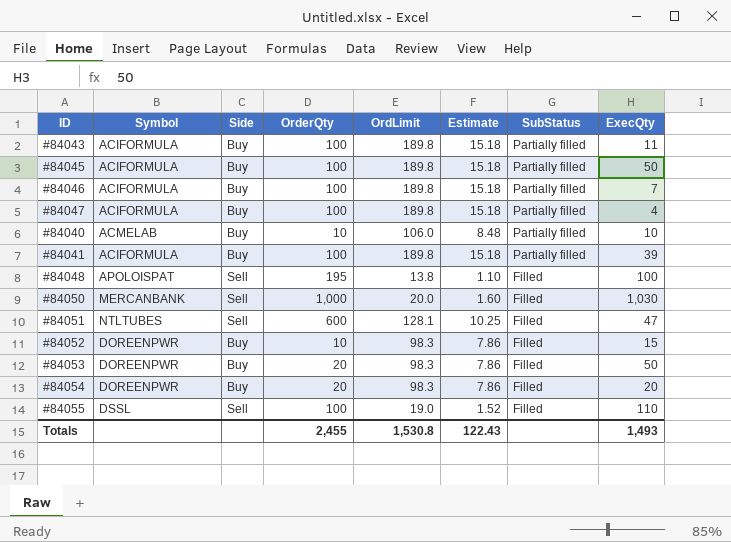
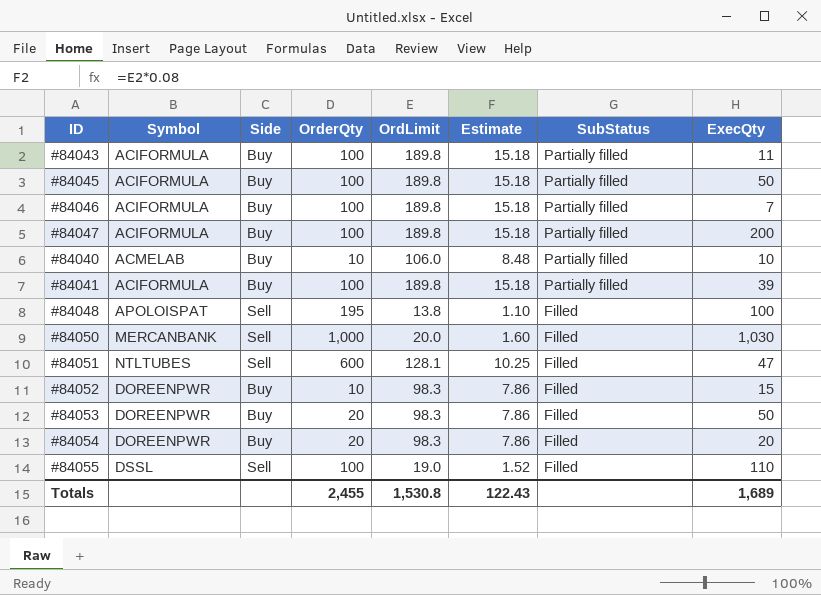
#84047 | ExecQty: 4 -> 200
Totals | ExecQty: 1,493 -> 1,689

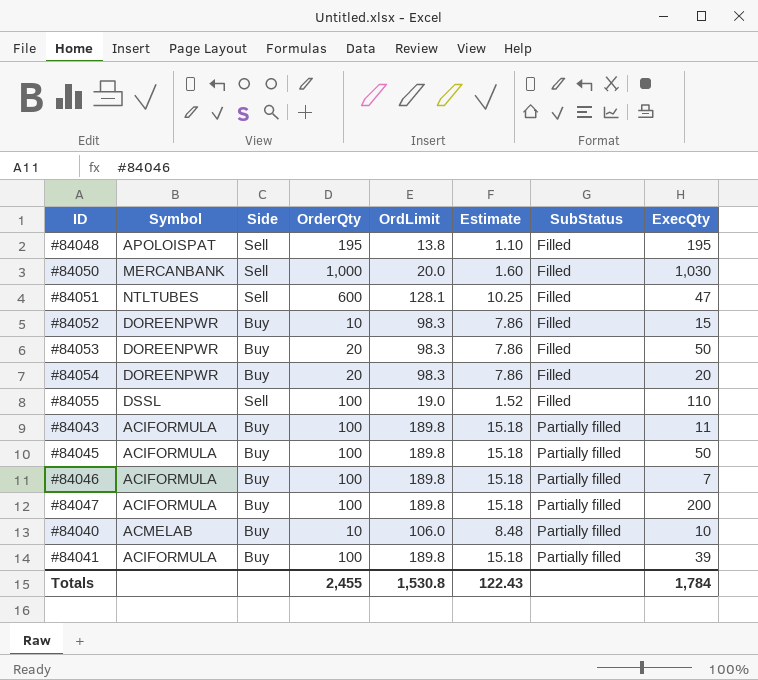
row order: SubStatus descending -> SubStatus ascending
#84048 | ExecQty: 100 -> 195
Totals | ExecQty: 1,689 -> 1,784

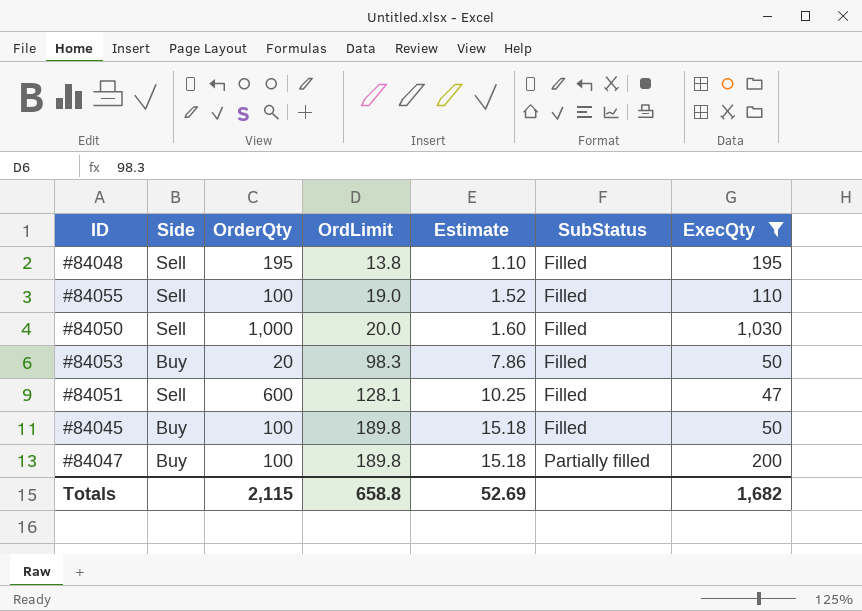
filter: none -> ExecQty >= 47
row order: SubStatus ascending -> OrdLimit ascending
column Symbol | position: 2 -> none
#84045 | SubStatus: Partially filled -> Filled
Totals | OrderQty: 2,455 -> 2,115
Totals | OrdLimit: 1,530.8 -> 658.8
Totals | Estimate: 122.43 -> 52.69
Totals | ExecQty: 1,784 -> 1,682

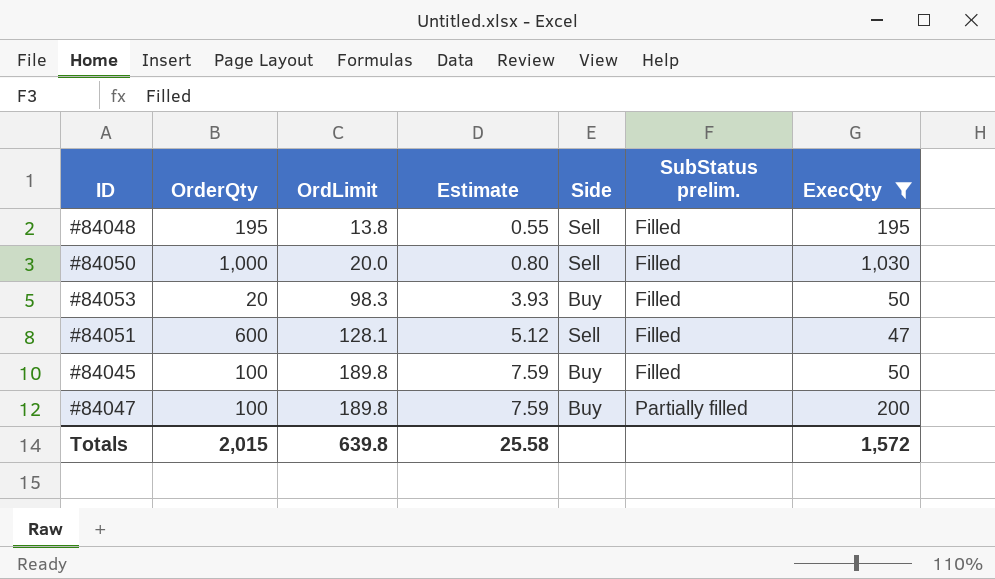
column Estimate | formula: [OrdLimit] * 0.08 -> [OrdLimit] * 0.04
column Side | position: 2 -> 5
column name: SubStatus -> SubStatus prelim.
row #84055: Sell | 100 | 19.0 | 1.52 | Filled | 110 -> none
Totals | OrderQty: 2,115 -> 2,015
Totals | OrdLimit: 658.8 -> 639.8
Totals | Estimate: 52.69 -> 25.58
Totals | ExecQty: 1,682 -> 1,572

